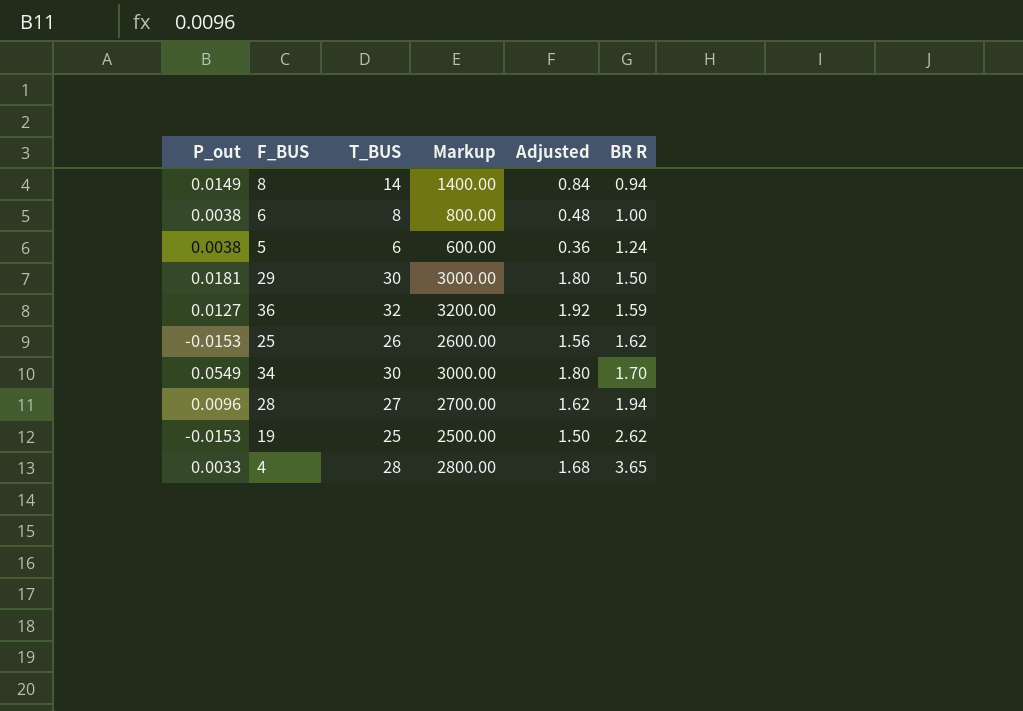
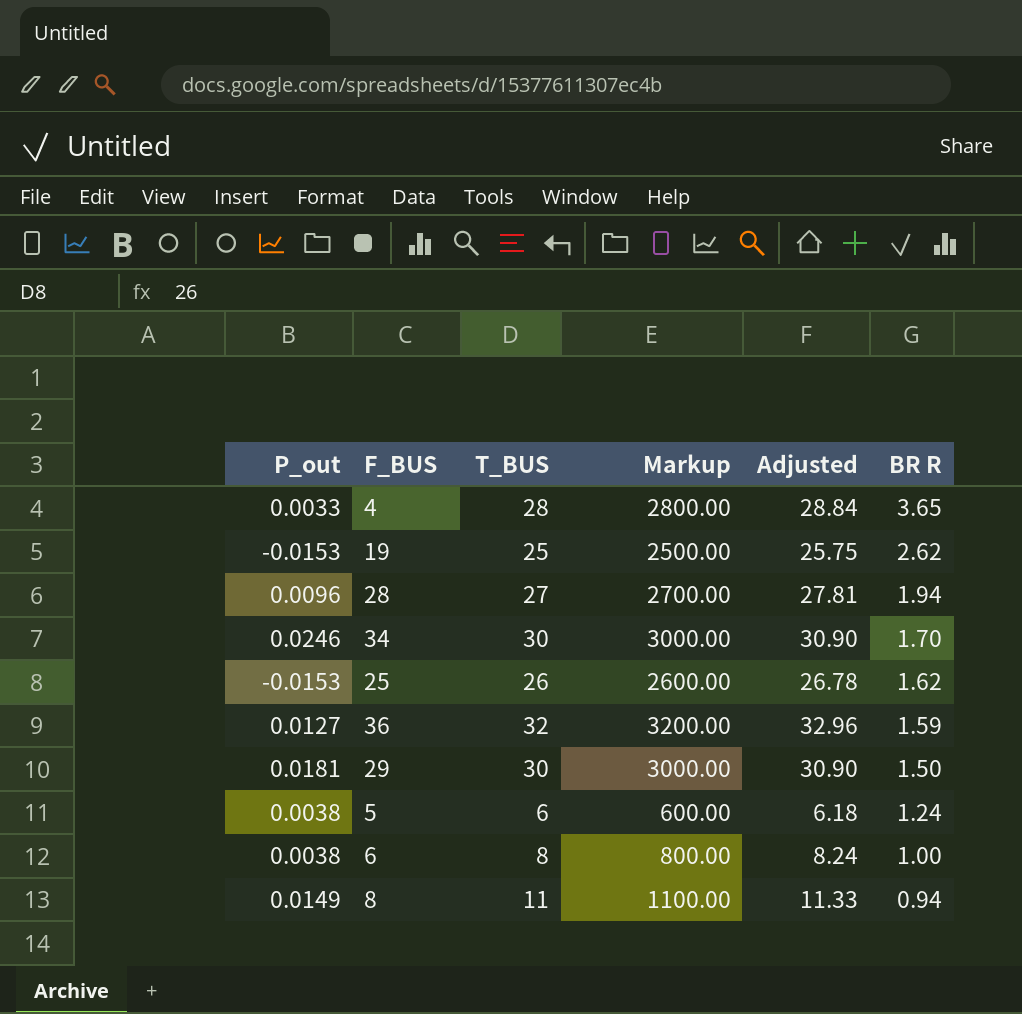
row order: BR R ascending -> BR R descending
column Adjusted | formula: [T_BUS] * 0.06 -> [T_BUS] * 1.03
34 | P_out: 0.0549 -> 0.0246
8 | T_BUS: 14 -> 11
8 | Markup: 1400.00 -> 1100.00

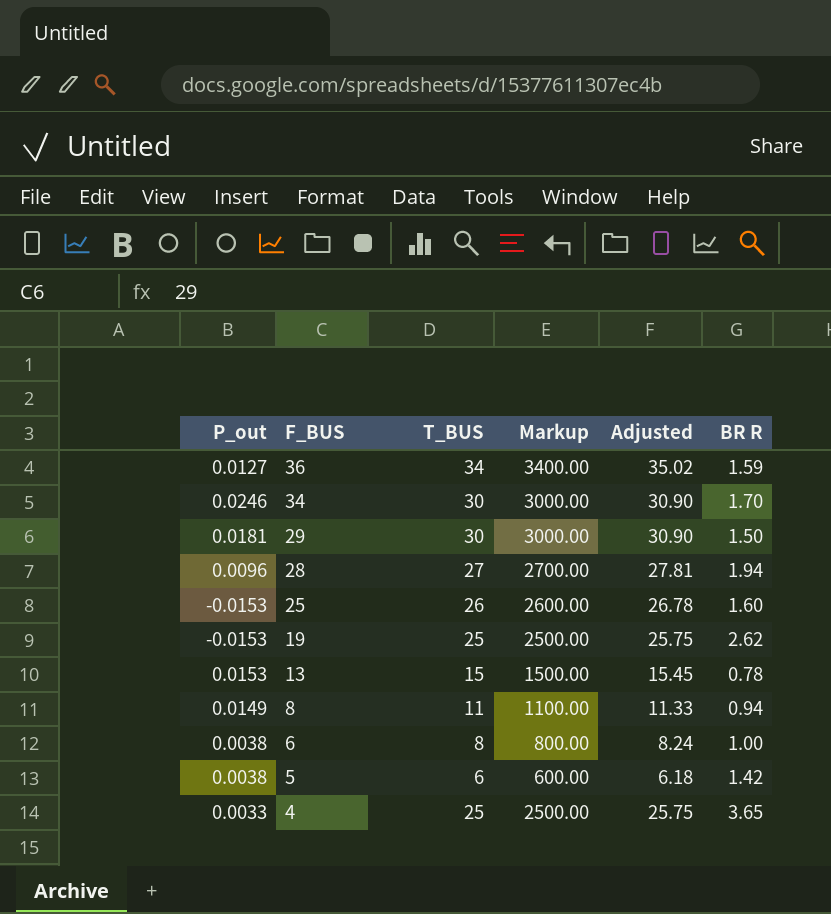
row order: BR R descending -> F_BUS descending
36 | T_BUS: 32 -> 34
36 | Markup: 3200.00 -> 3400.00
36 | Adjusted: 32.96 -> 35.02
25 | BR R: 1.62 -> 1.60
row 13: none -> 0.0153 | 15 | 1500.00 | 15.45 | 0.78
5 | BR R: 1.24 -> 1.42
4 | T_BUS: 28 -> 25
4 | Markup: 2800.00 -> 2500.00
4 | Adjusted: 28.84 -> 25.75

